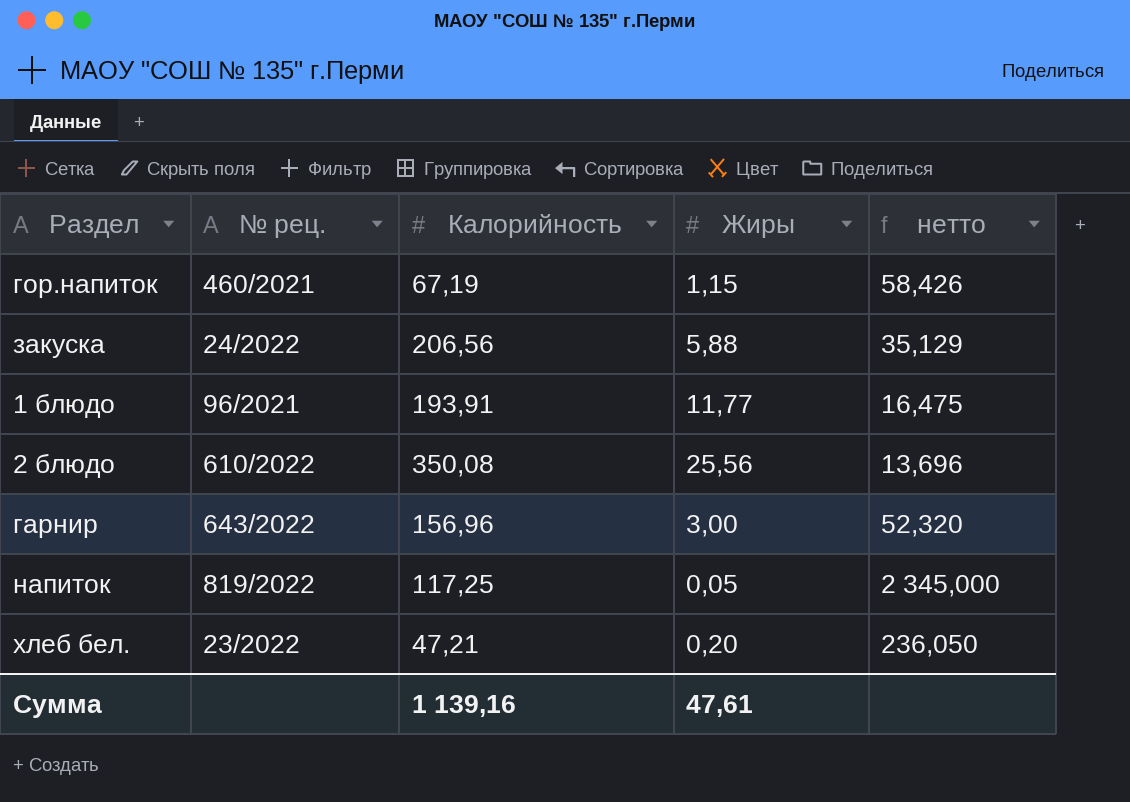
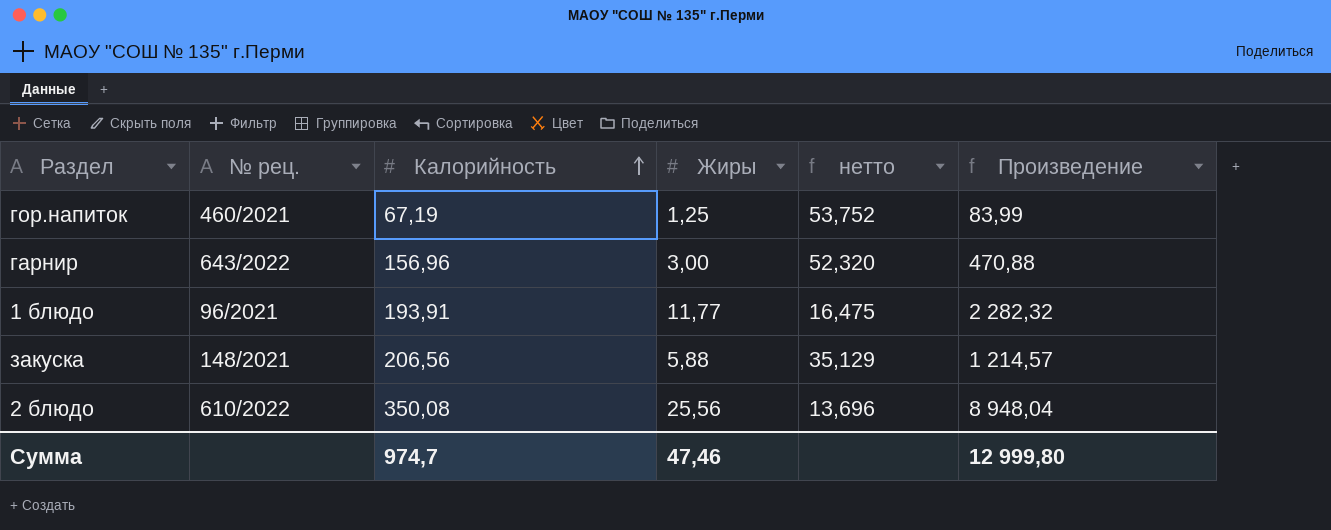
row order: none -> Калорийность ascending
column Произведение | formula: none -> [Калорийность] * [Жиры]
row напиток: 819/2022 | 117,25 | 0,05 | 2 345,000 -> none
row хлеб бел.: 23/2022 | 47,21 | 0,20 | 236,050 -> none
гор.напиток | Жиры: 1,15 -> 1,25
гор.напиток | нетто: 58,426 -> 53,752
закуска | № рец.: 24/2022 -> 148/2021
Сумма | Калорийность: 1 139,16 -> 974,7
Сумма | Жиры: 47,61 -> 47,46

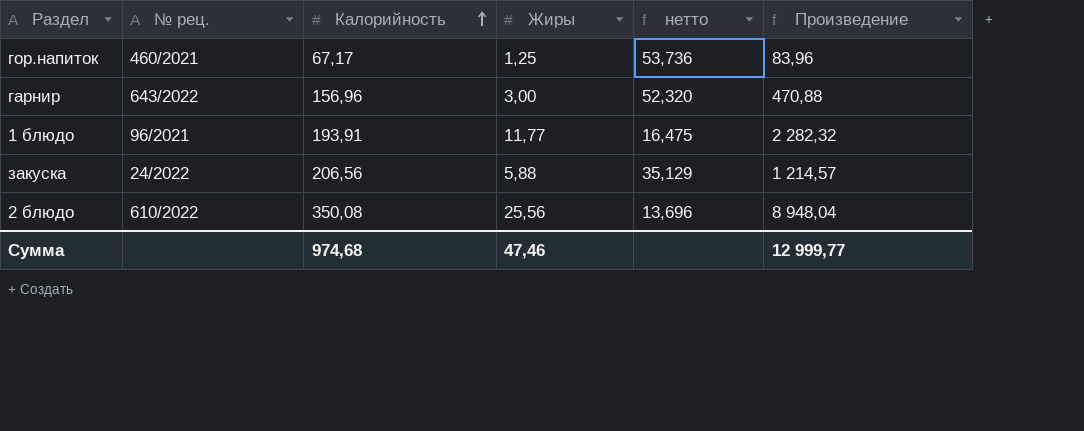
гор.напиток | Калорийность: 67,19 -> 67,17
гор.напиток | нетто: 53,752 -> 53,736
гор.напиток | Произведение: 83,99 -> 83,96
закуска | № рец.: 148/2021 -> 24/2022
Сумма | Калорийность: 974,7 -> 974,68
Сумма | Произведение: 12 999,80 -> 12 999,77

